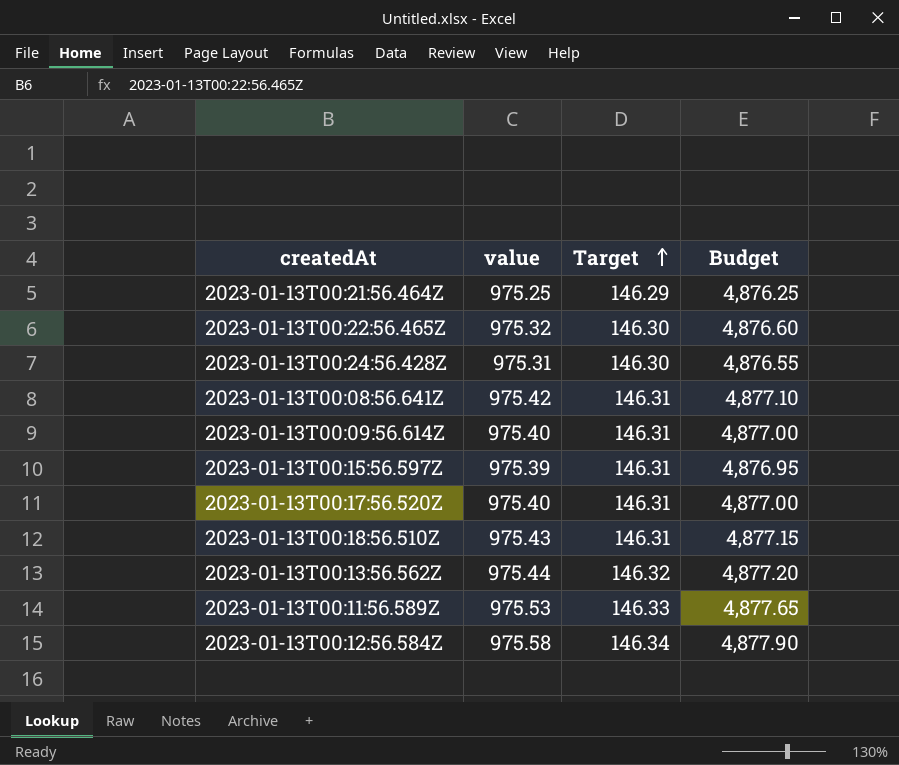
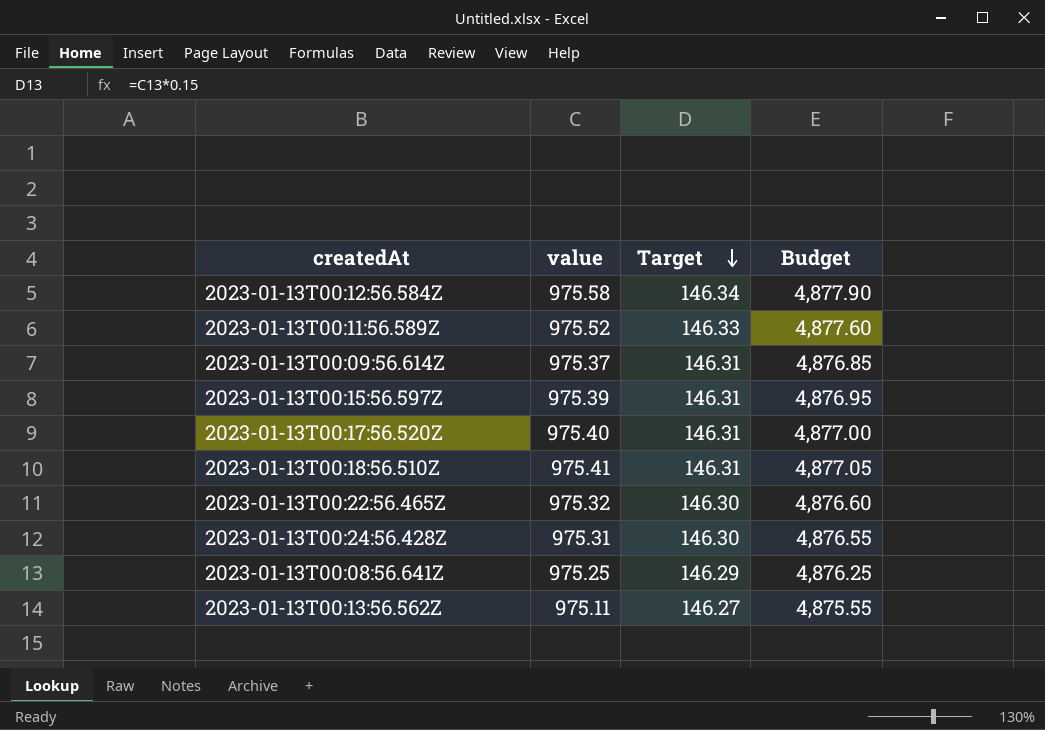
row order: Target ascending -> Target descending
row 2023-01-13T00:21:56.464Z: 975.25 | 146.29 | 4,876.25 -> none
2023-01-13T00:11:56.589Z | value: 975.53 -> 975.52
2023-01-13T00:11:56.589Z | Budget: 4,877.65 -> 4,877.60
2023-01-13T00:09:56.614Z | value: 975.40 -> 975.37
2023-01-13T00:09:56.614Z | Budget: 4,877.00 -> 4,876.85
2023-01-13T00:18:56.510Z | value: 975.43 -> 975.41
2023-01-13T00:18:56.510Z | Budget: 4,877.15 -> 4,877.05
2023-01-13T00:08:56.641Z | value: 975.42 -> 975.25
2023-01-13T00:08:56.641Z | Target: 146.31 -> 146.29
2023-01-13T00:08:56.641Z | Budget: 4,877.10 -> 4,876.25
2023-01-13T00:13:56.562Z | value: 975.44 -> 975.11
2023-01-13T00:13:56.562Z | Target: 146.32 -> 146.27
2023-01-13T00:13:56.562Z | Budget: 4,877.20 -> 4,875.55

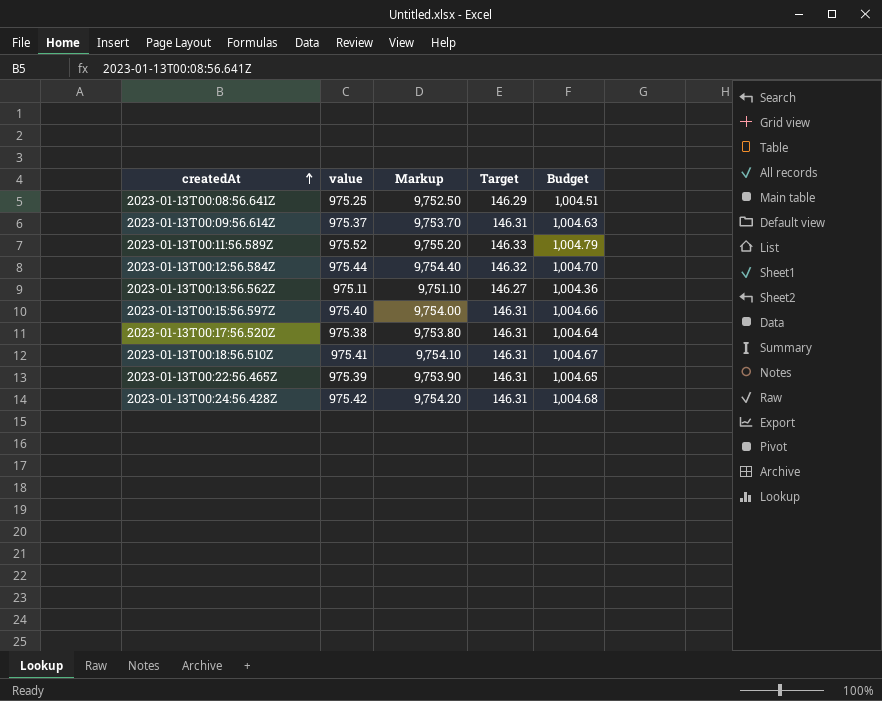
row order: Target descending -> createdAt ascending
column Markup | formula: none -> [value] * 10
column Budget | formula: [value] * 5 -> [value] * 1.03
2023-01-13T00:12:56.584Z | value: 975.58 -> 975.44
2023-01-13T00:12:56.584Z | Target: 146.34 -> 146.32
2023-01-13T00:15:56.597Z | value: 975.39 -> 975.40
2023-01-13T00:17:56.520Z | value: 975.40 -> 975.38
2023-01-13T00:22:56.465Z | value: 975.32 -> 975.39
2023-01-13T00:22:56.465Z | Target: 146.30 -> 146.31
2023-01-13T00:24:56.428Z | value: 975.31 -> 975.42
2023-01-13T00:24:56.428Z | Target: 146.30 -> 146.31

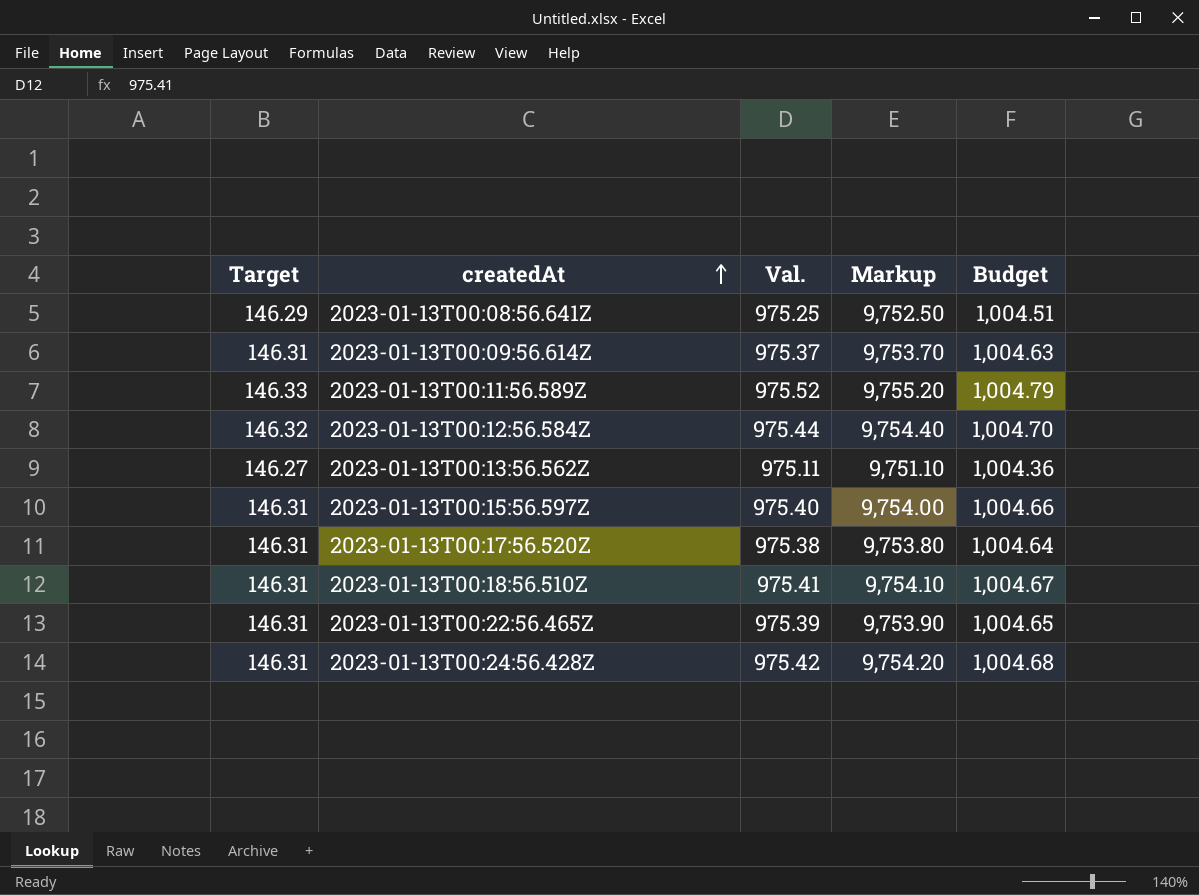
column Target | position: 4 -> 1
column name: value -> Val.

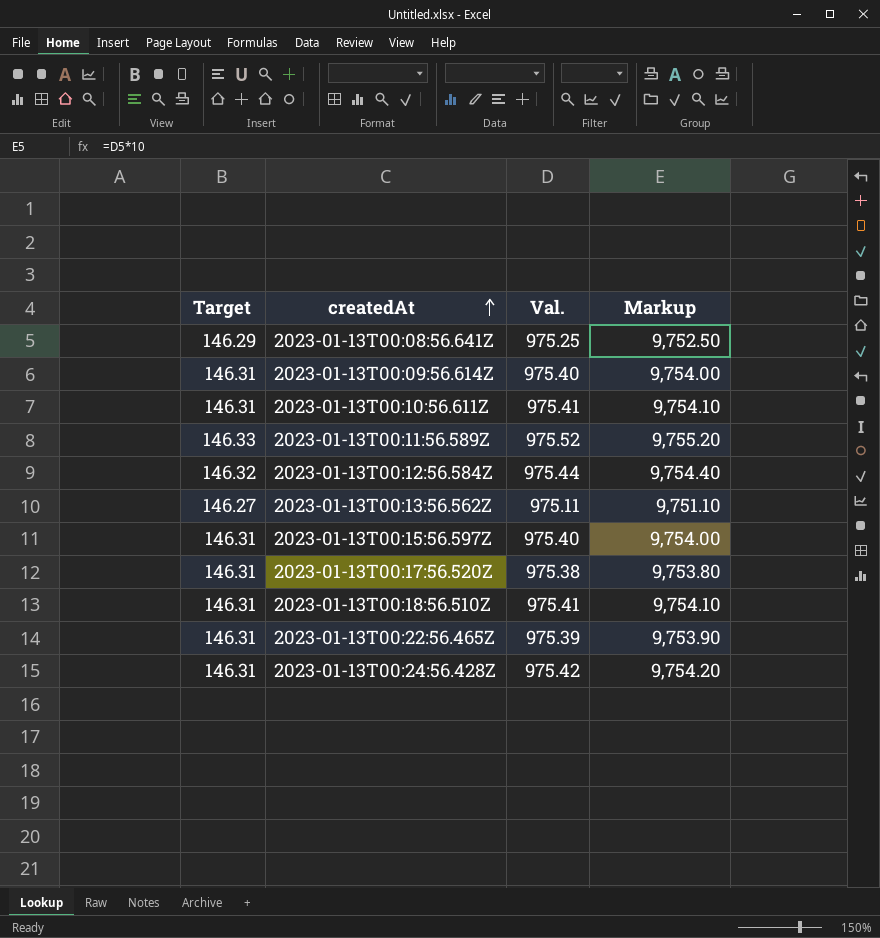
column Budget | formula: [Val.] * 1.03 -> none
2023-01-13T00:09:56.614Z | Val.: 975.37 -> 975.40
2023-01-13T00:09:56.614Z | Markup: 9,753.70 -> 9,754.00
row 2023-01-13T00:10:56.611Z: none -> 146.31 | 975.41 | 9,754.10

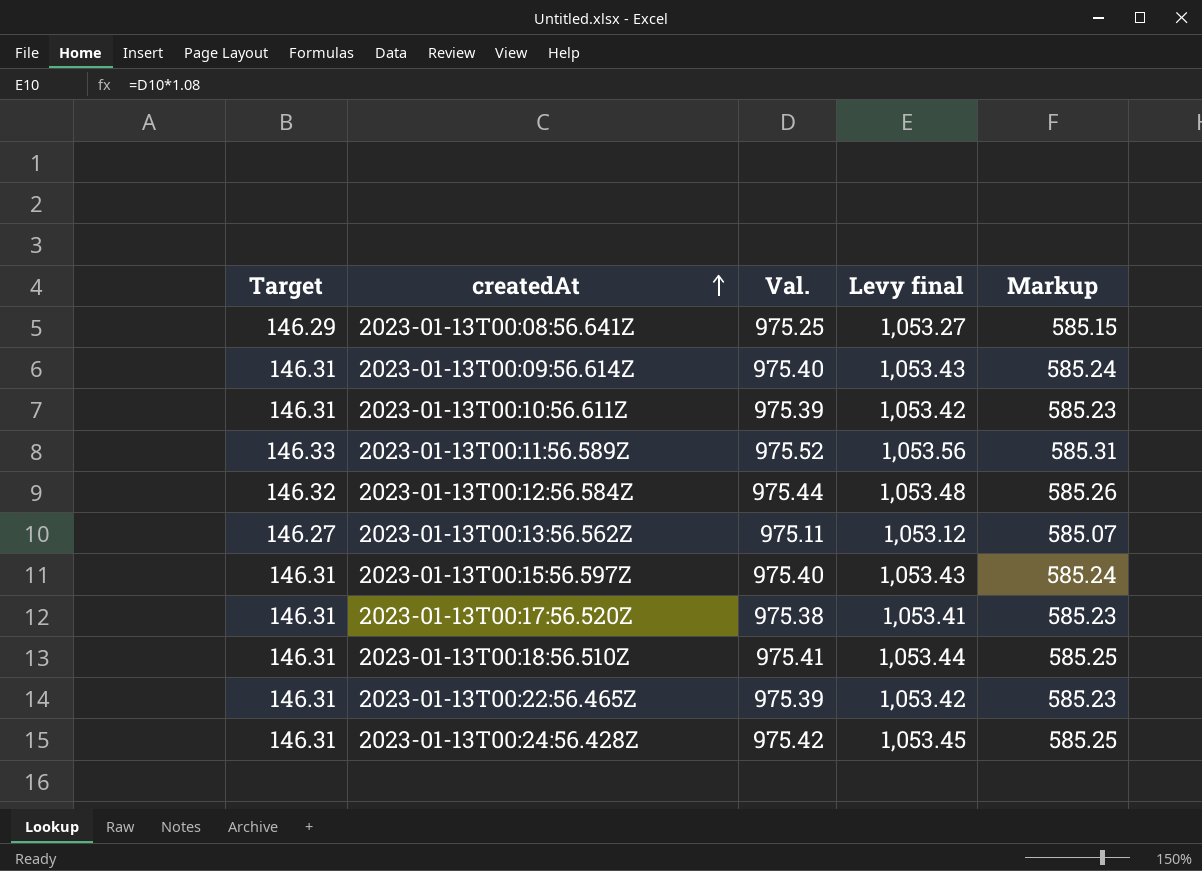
column Levy final | formula: none -> [Val.] * 1.08
column Markup | formula: [Val.] * 10 -> [Val.] * 0.6
2023-01-13T00:10:56.611Z | Val.: 975.41 -> 975.39

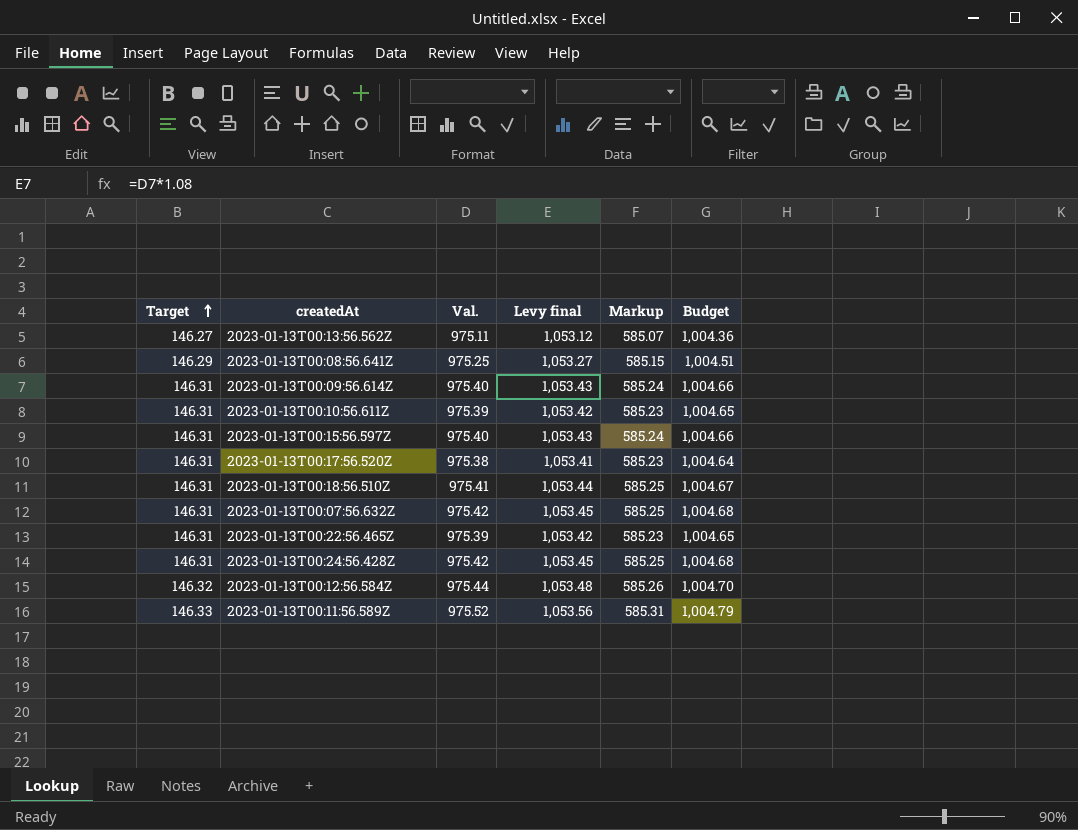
row order: createdAt ascending -> Target ascending
column Budget | formula: none -> [Val.] * 1.03
row 2023-01-13T00:07:56.632Z: none -> 146.31 | 975.42 | 1,053.45 | 585.25 | 1,004.68

